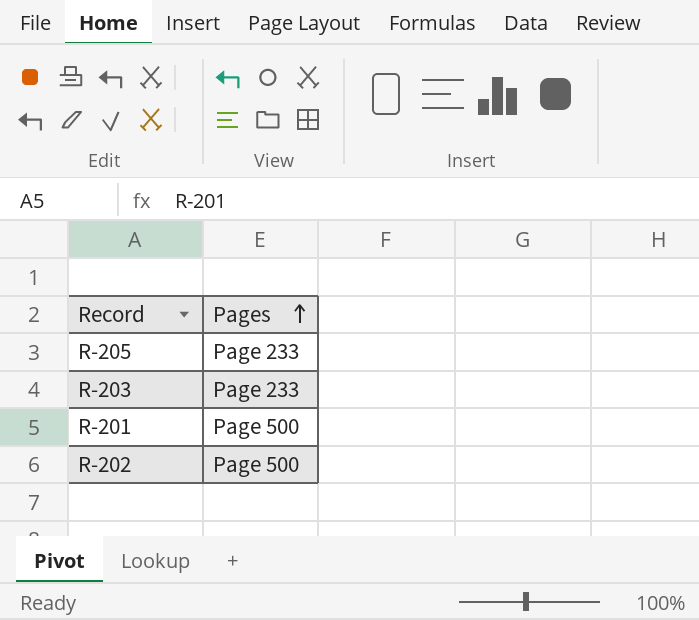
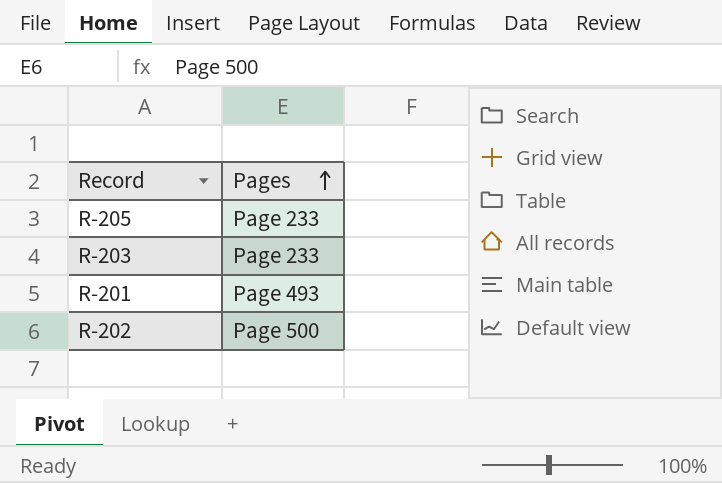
R-201 | Pages: Page 500 -> Page 493

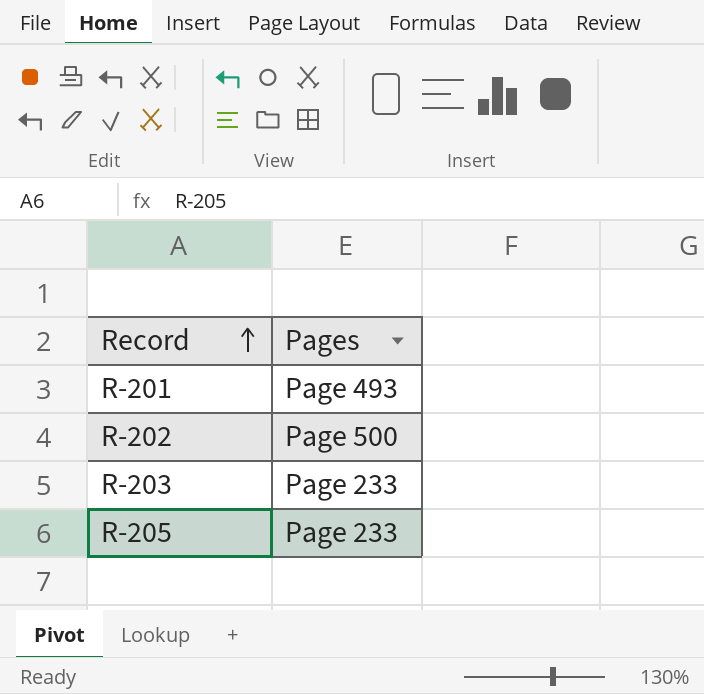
row order: Pages ascending -> Record ascending

